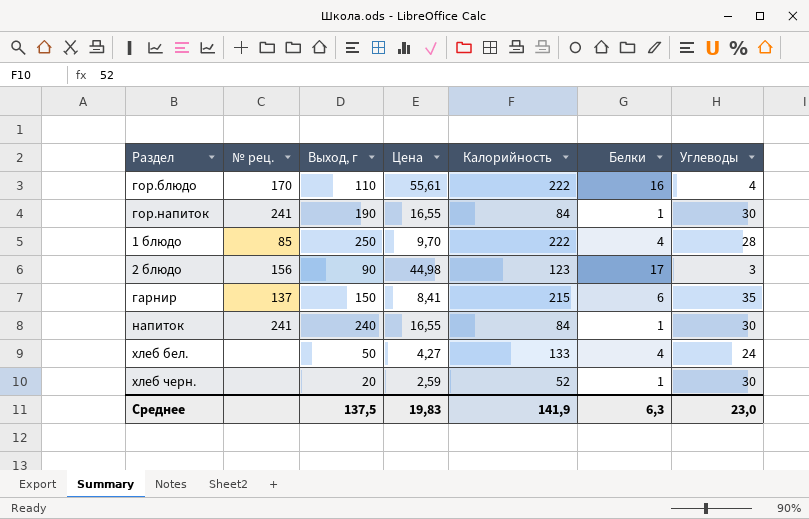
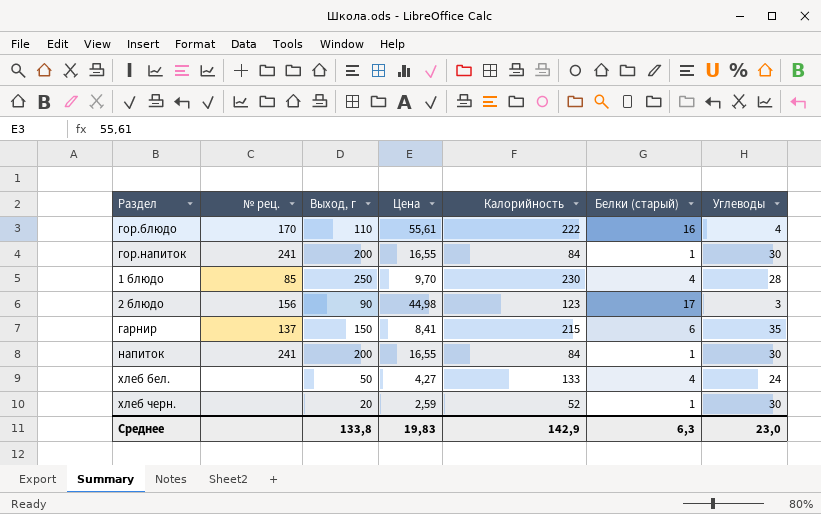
column name: Белки -> Белки (старый)
гор.напиток | Выход, г: 190 -> 200
1 блюдо | Калорийность: 222 -> 230
напиток | Выход, г: 240 -> 200
Среднее | Выход, г: 137,5 -> 133,8
Среднее | Калорийность: 141,9 -> 142,9

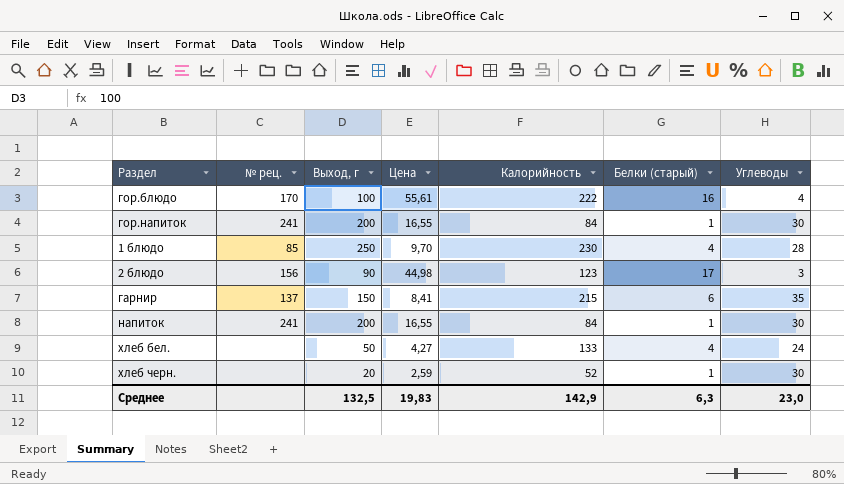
гор.блюдо | Выход, г: 110 -> 100
Среднее | Выход, г: 133,8 -> 132,5

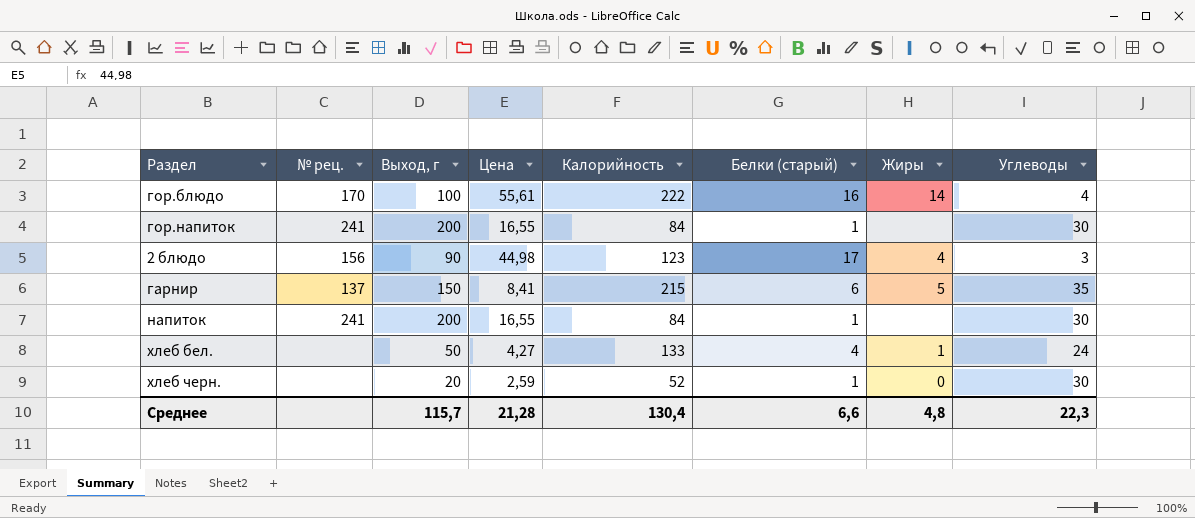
column Жиры | position: none -> 7
row 1 блюдо: 85 | 250 | 9,70 | 230 | 4 | 28 -> none
Среднее | Выход, г: 132,5 -> 115,7
Среднее | Цена: 19,83 -> 21,28
Среднее | Калорийность: 142,9 -> 130,4
Среднее | Белки (старый): 6,3 -> 6,6
Среднее | Углеводы: 23,0 -> 22,3

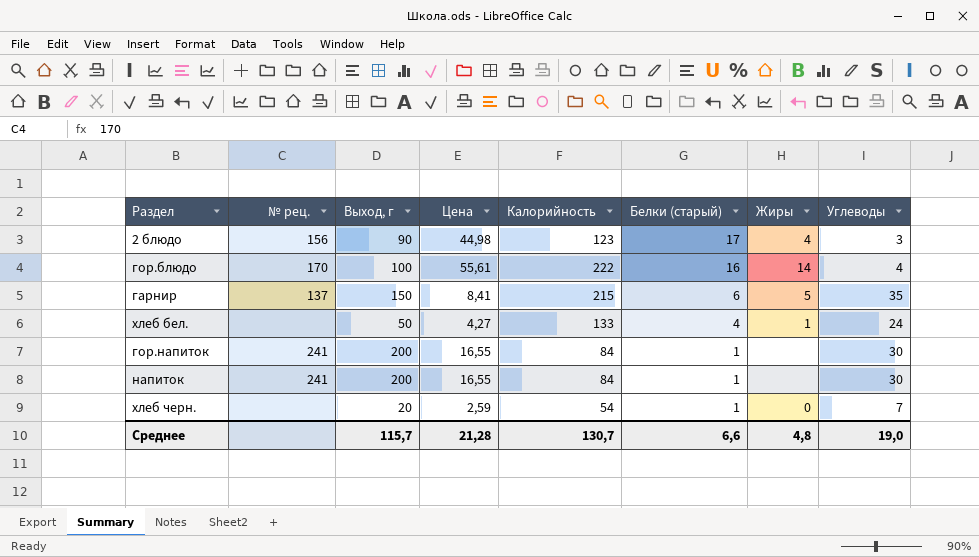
row order: none -> Белки (старый) descending
хлеб черн. | Калорийность: 52 -> 54
хлеб черн. | Углеводы: 30 -> 7
Среднее | Калорийность: 130,4 -> 130,7
Среднее | Углеводы: 22,3 -> 19,0

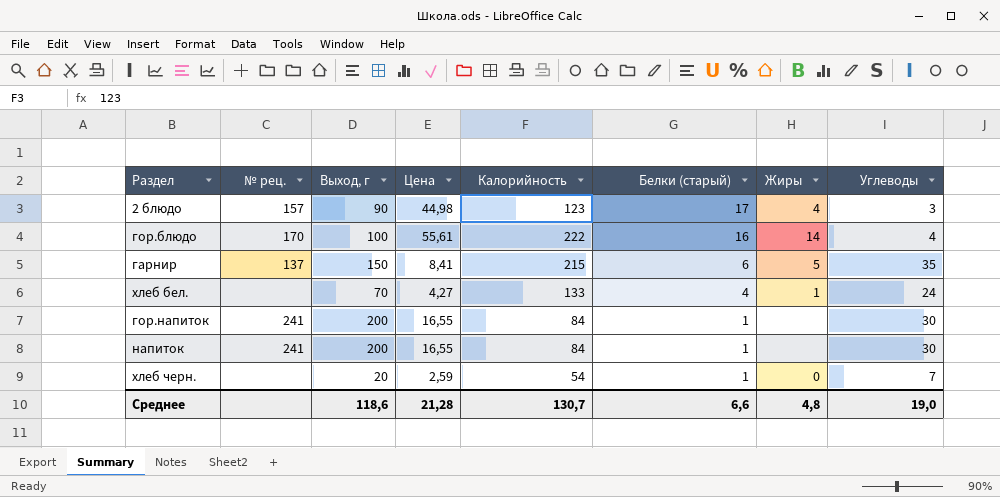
2 блюдо | № рец.: 156 -> 157
хлеб бел. | Выход, г: 50 -> 70
Среднее | Выход, г: 115,7 -> 118,6

